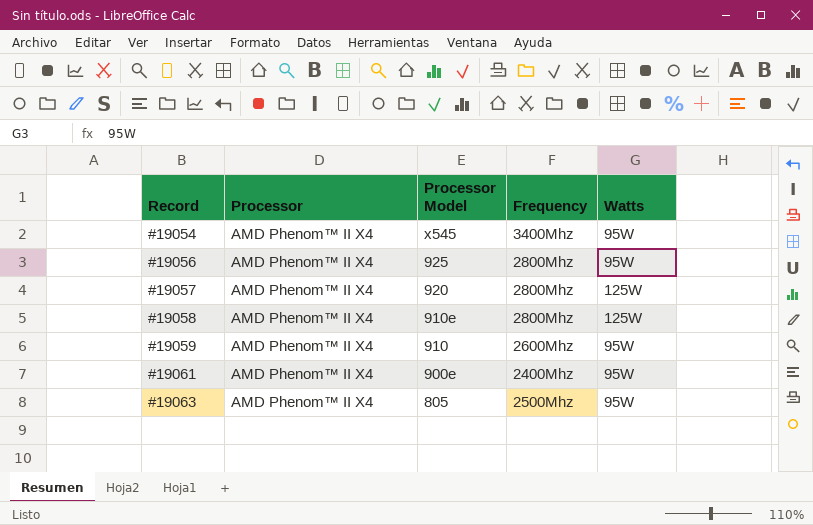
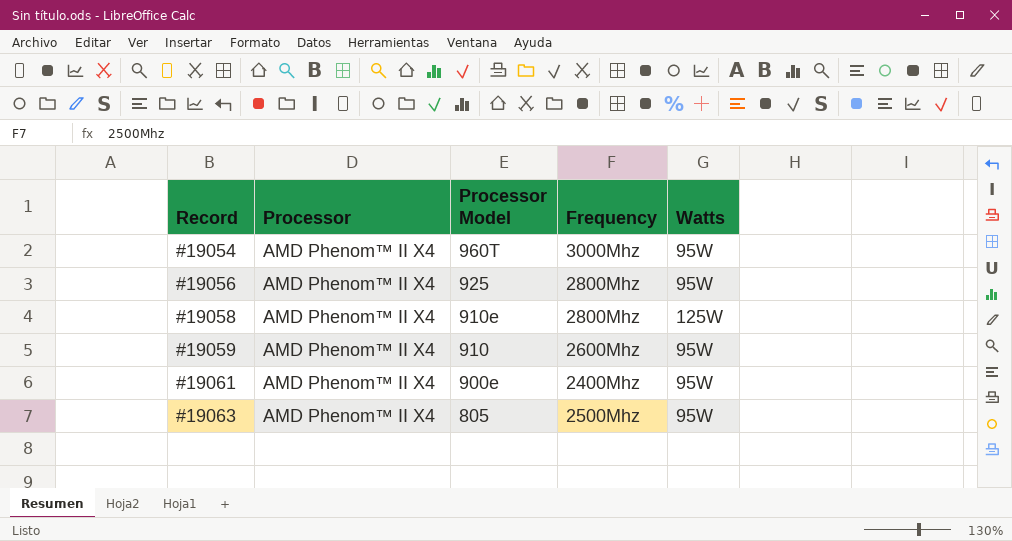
row #19057: AMD Phenom™ II X4 | 920 | 2800Mhz | 125W -> none
#19054 | Processor Model: x545 -> 960T
#19054 | Frequency: 3400Mhz -> 3000Mhz

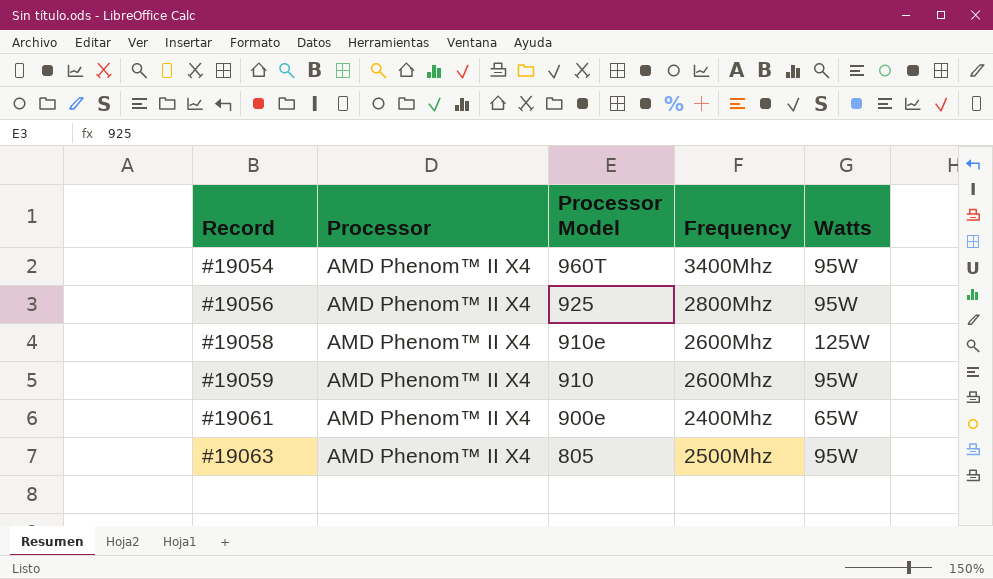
#19054 | Frequency: 3000Mhz -> 3400Mhz
#19058 | Frequency: 2800Mhz -> 2600Mhz
#19061 | Watts: 95W -> 65W

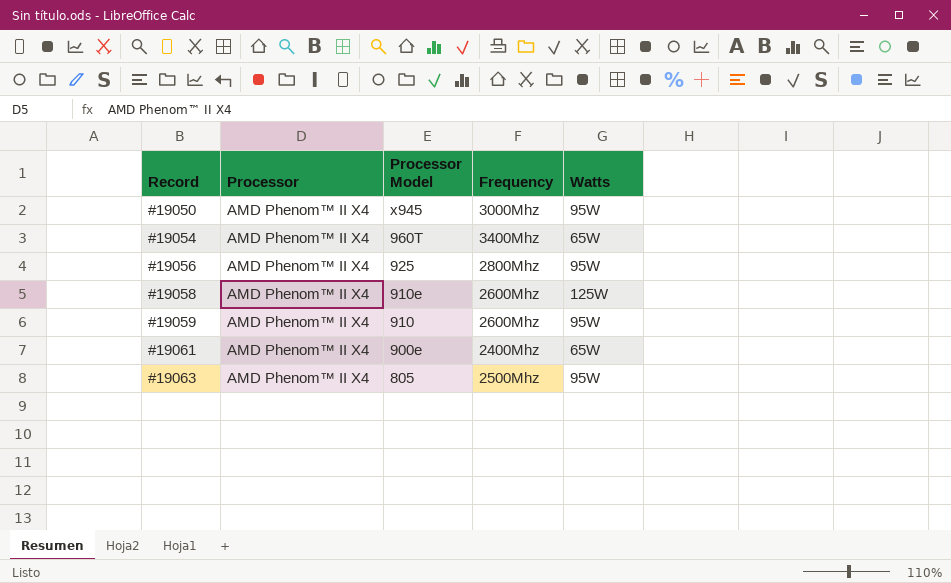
row #19050: none -> AMD Phenom™ II X4 | x945 | 3000Mhz | 95W
#19054 | Watts: 95W -> 65W

